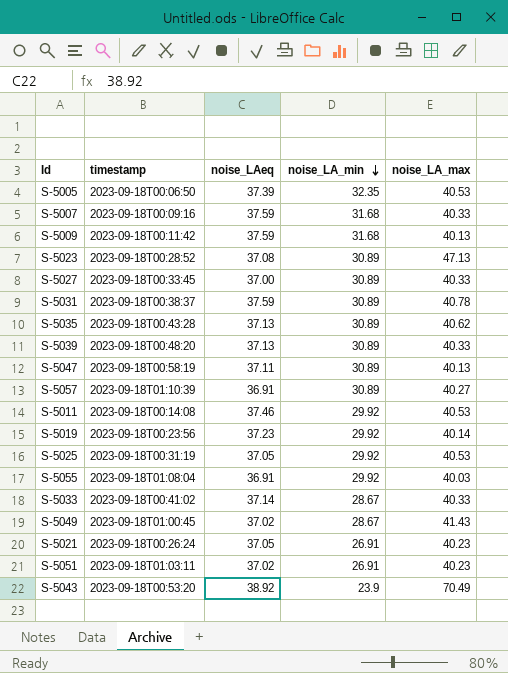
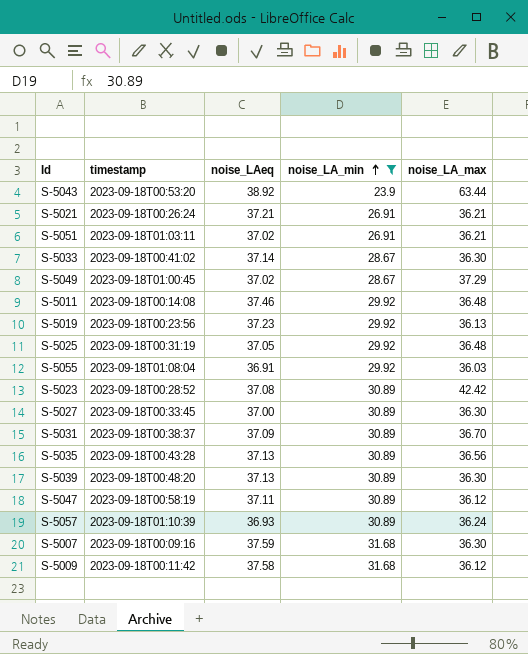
filter: none -> noise_LA_min != 32.35
row order: noise_LA_min descending -> noise_LA_min ascending
S-5043 | noise_LA_max: 70.49 -> 63.44
S-5021 | noise_LAeq: 37.05 -> 37.21
S-5021 | noise_LA_max: 40.23 -> 36.21
S-5051 | noise_LA_max: 40.23 -> 36.21
S-5033 | noise_LA_max: 40.33 -> 36.30
S-5049 | noise_LA_max: 41.43 -> 37.29
S-5011 | noise_LA_max: 40.53 -> 36.48
S-5019 | noise_LA_max: 40.14 -> 36.13
S-5025 | noise_LA_max: 40.53 -> 36.48
S-5055 | noise_LA_max: 40.03 -> 36.03
S-5023 | noise_LA_max: 47.13 -> 42.42
S-5027 | noise_LA_max: 40.33 -> 36.30
S-5031 | noise_LAeq: 37.59 -> 37.09
S-5031 | noise_LA_max: 40.78 -> 36.70
S-5035 | noise_LA_max: 40.62 -> 36.56
S-5039 | noise_LA_max: 40.33 -> 36.30
S-5047 | noise_LA_max: 40.13 -> 36.12
S-5057 | noise_LAeq: 36.91 -> 36.93
S-5057 | noise_LA_max: 40.27 -> 36.24
S-5007 | noise_LA_max: 40.33 -> 36.30
S-5009 | noise_LAeq: 37.59 -> 37.58
S-5009 | noise_LA_max: 40.13 -> 36.12

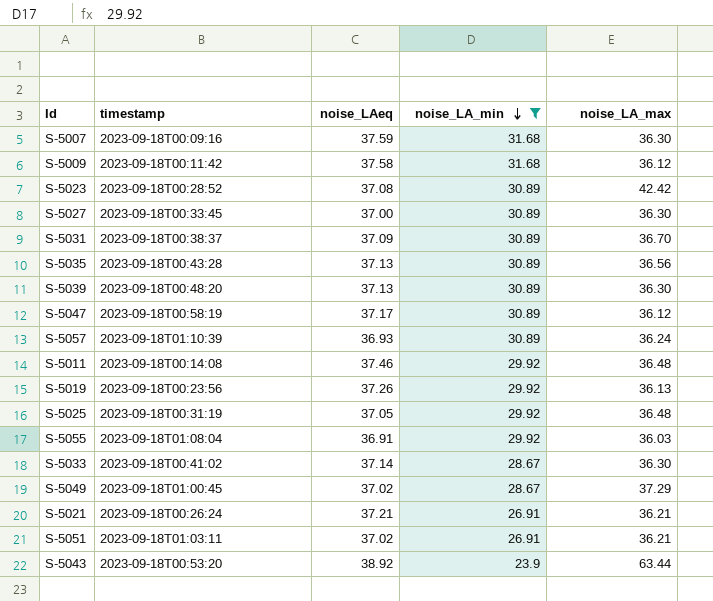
row order: noise_LA_min ascending -> noise_LA_min descending
S-5047 | noise_LAeq: 37.11 -> 37.17
S-5019 | noise_LAeq: 37.23 -> 37.26

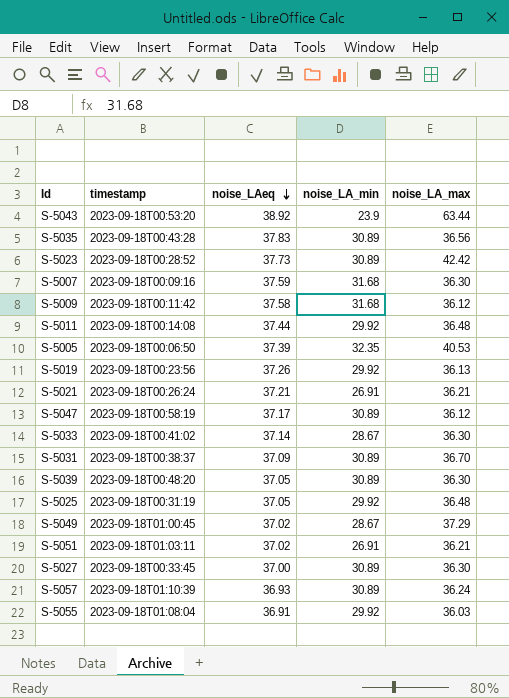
filter: noise_LA_min != 32.35 -> none
row order: noise_LA_min descending -> noise_LAeq descending
S-5035 | noise_LAeq: 37.13 -> 37.83
S-5023 | noise_LAeq: 37.08 -> 37.73
S-5011 | noise_LAeq: 37.46 -> 37.44
S-5039 | noise_LAeq: 37.13 -> 37.05

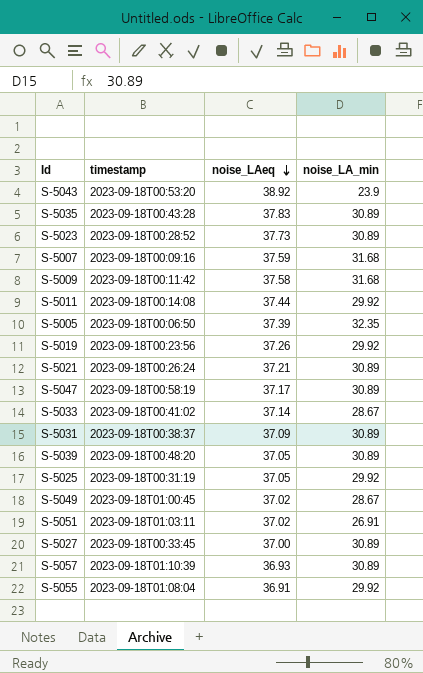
column noise_LA_max | position: 5 -> none
S-5021 | noise_LA_min: 26.91 -> 30.89

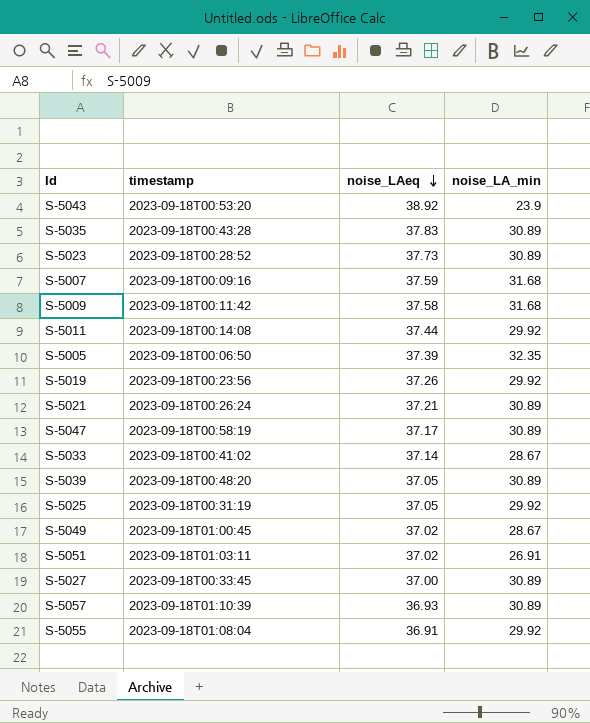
row S-5031: 2023-09-18T00:38:37 | 37.09 | 30.89 -> none

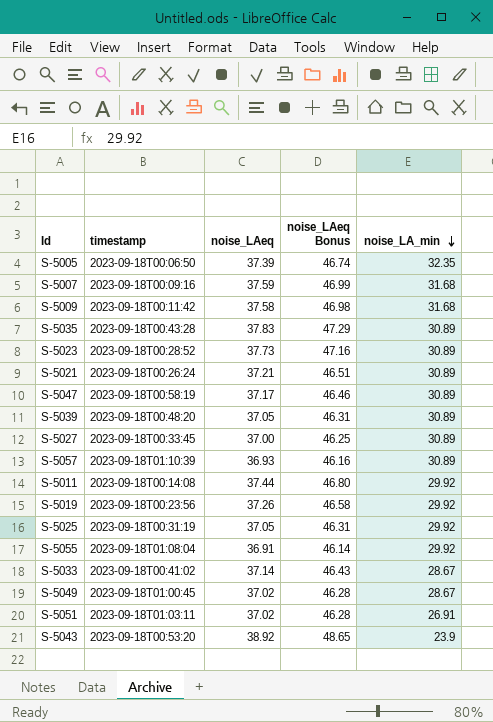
row order: noise_LAeq descending -> noise_LA_min descending
column noise_LAeq Bonus | formula: none -> [noise_LAeq] * 1.25

